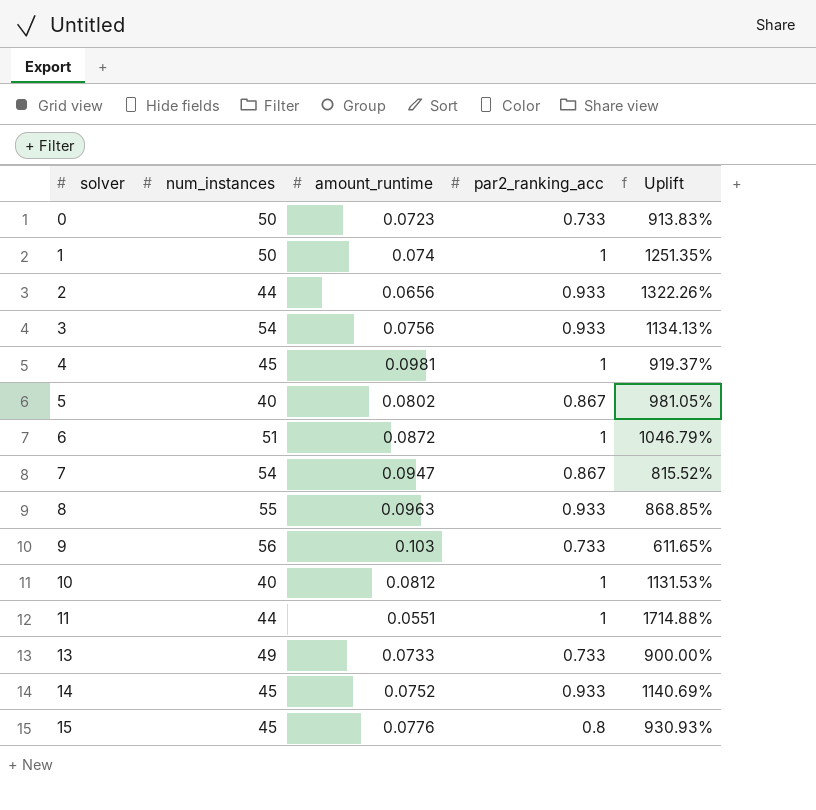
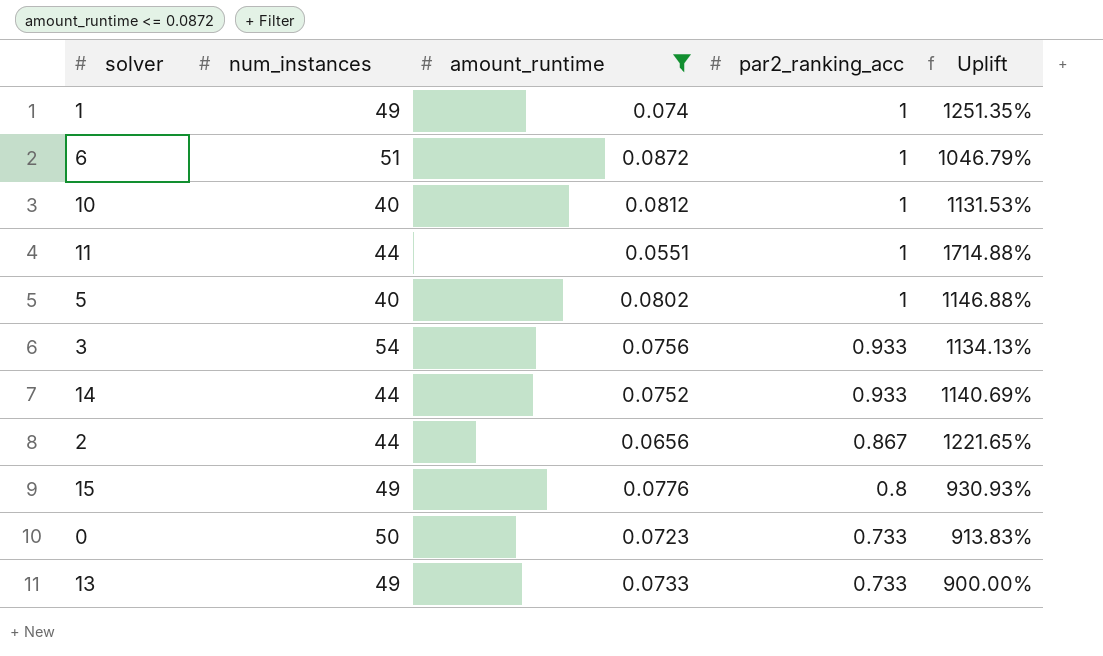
filter: none -> amount_runtime <= 0.0872
row order: solver ascending -> par2_ranking_acc descending
1 | num_instances: 50 -> 49
5 | par2_ranking_acc: 0.867 -> 1
5 | Uplift: 981.05% -> 1146.88%
14 | num_instances: 45 -> 44
2 | par2_ranking_acc: 0.933 -> 0.867
2 | Uplift: 1322.26% -> 1221.65%
15 | num_instances: 45 -> 49

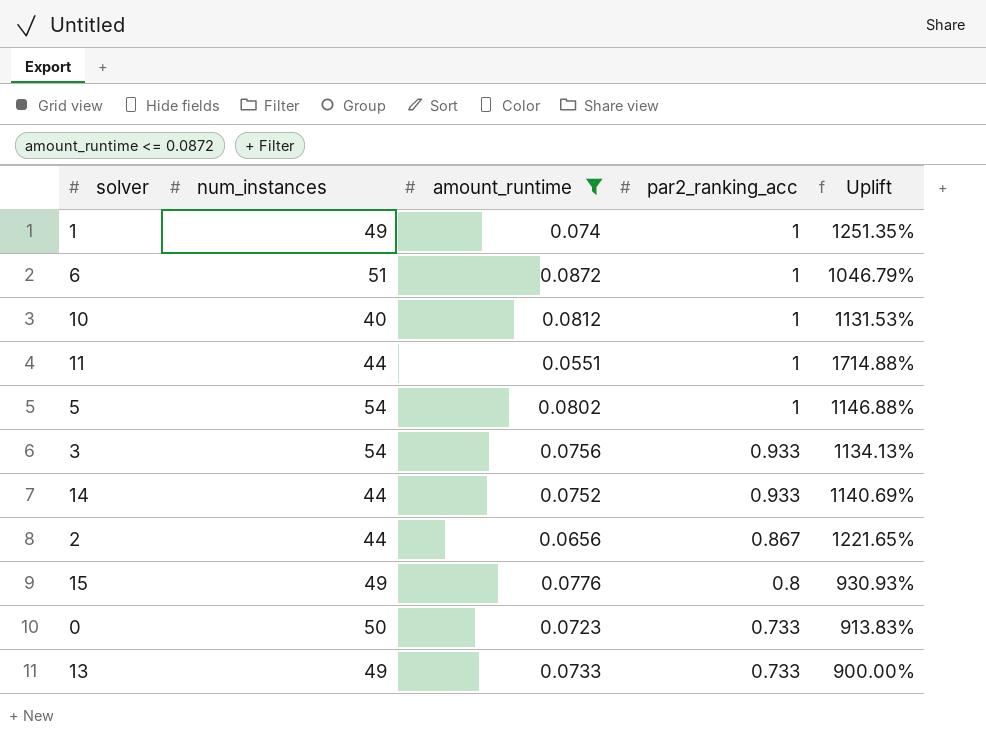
5 | num_instances: 40 -> 54

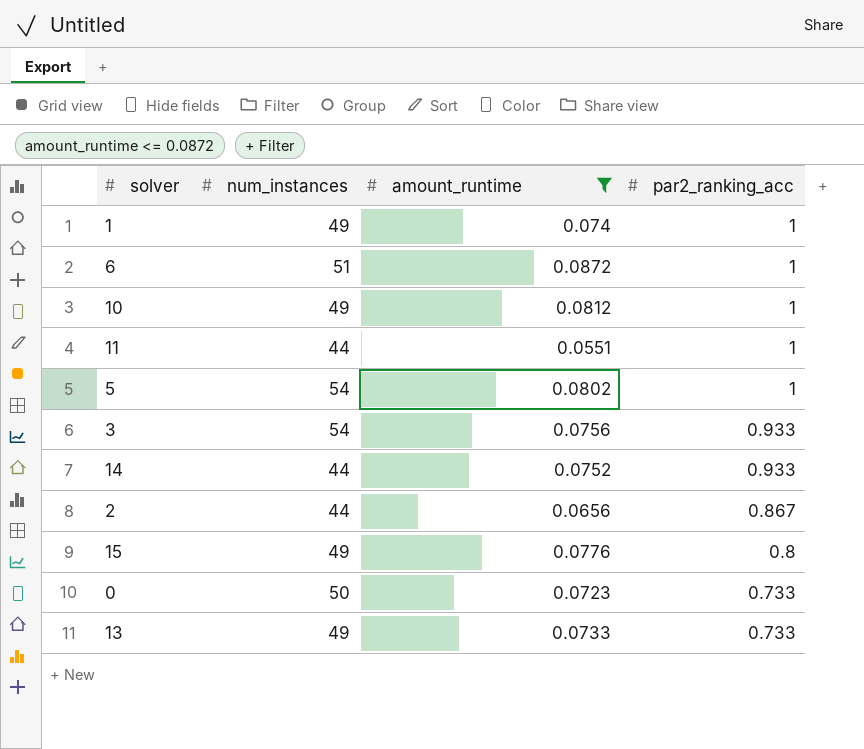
column Uplift | formula: ([par2_ranking_acc] - [amount_runtime]) / [amount_runtime] -> none
10 | num_instances: 40 -> 49

